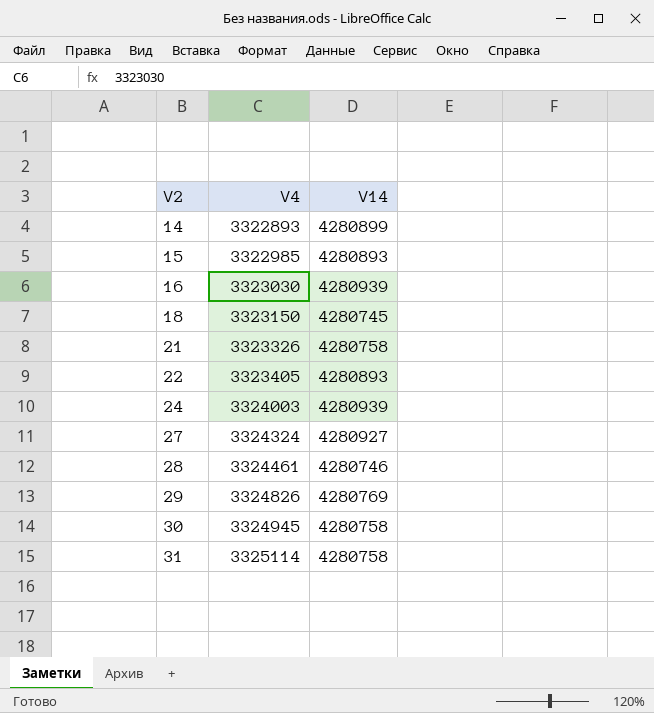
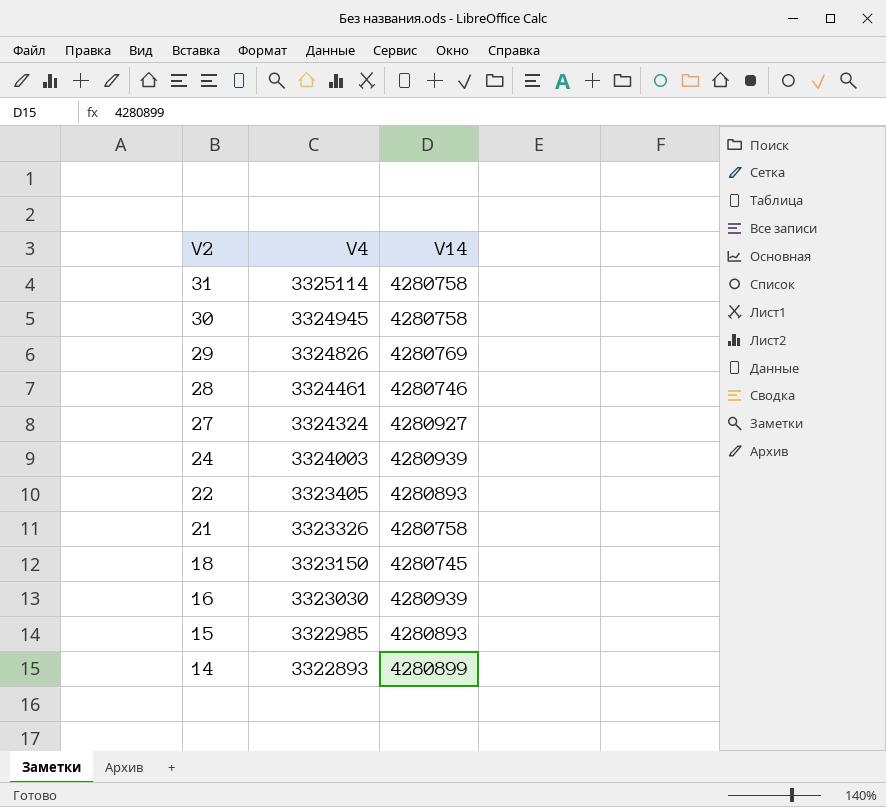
row order: V2 ascending -> V2 descending

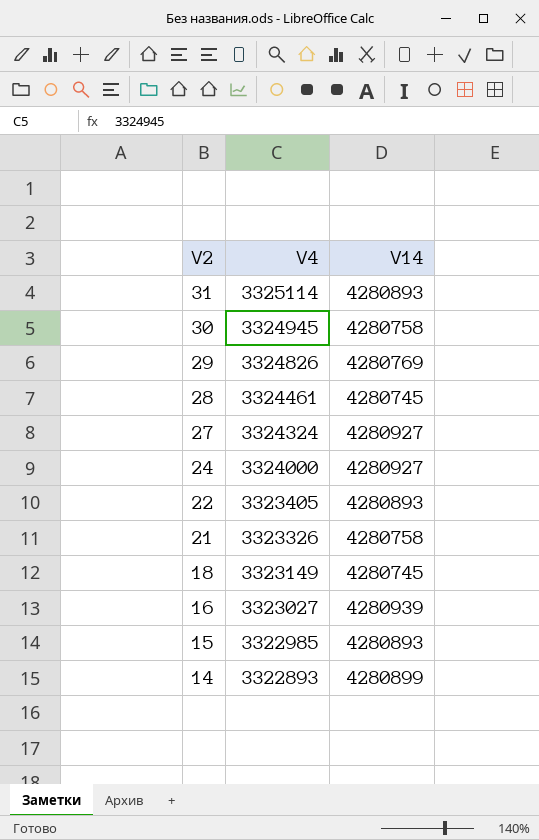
31 | V14: 4280758 -> 4280893
28 | V14: 4280746 -> 4280745
24 | V4: 3324003 -> 3324000
24 | V14: 4280939 -> 4280927
18 | V4: 3323150 -> 3323149
16 | V4: 3323030 -> 3323027

